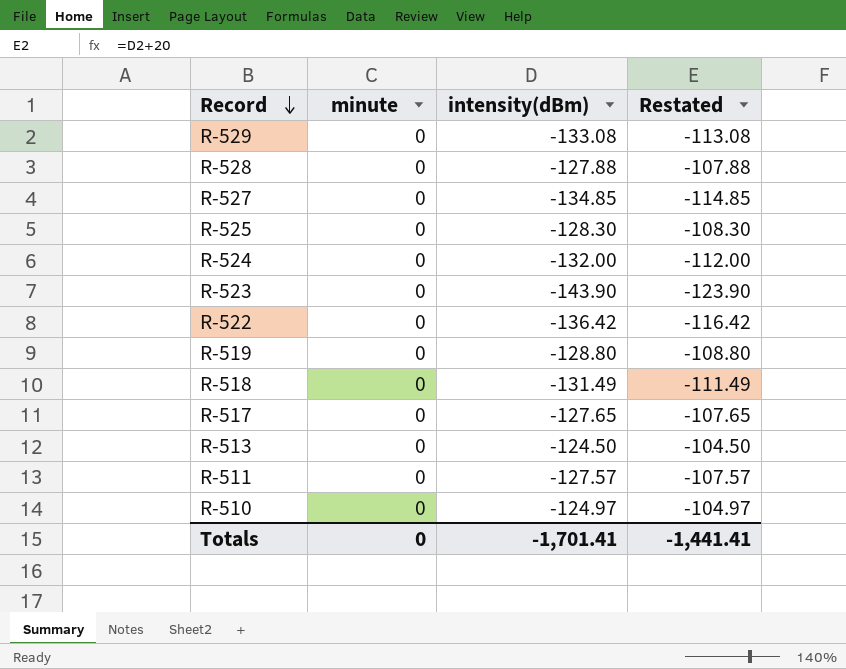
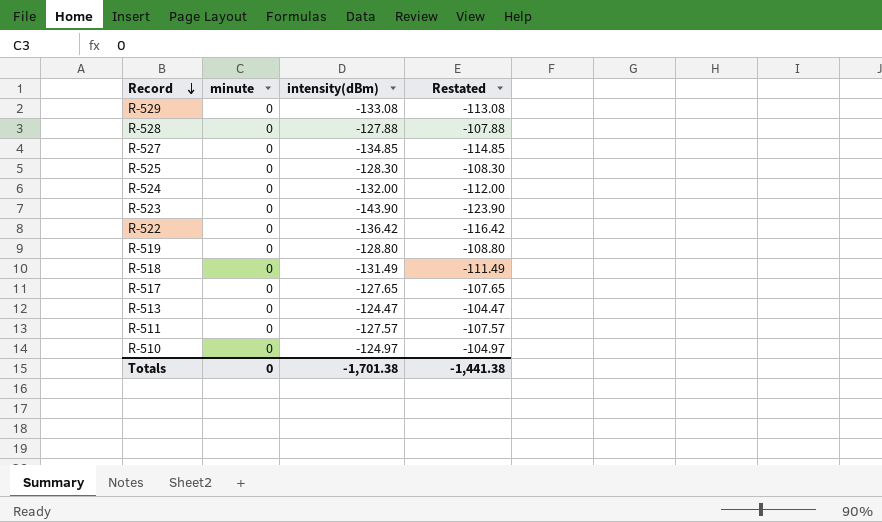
R-513 | intensity(dBm): -124.50 -> -124.47
R-513 | Restated: -104.50 -> -104.47
Totals | intensity(dBm): -1,701.41 -> -1,701.38
Totals | Restated: -1,441.41 -> -1,441.38

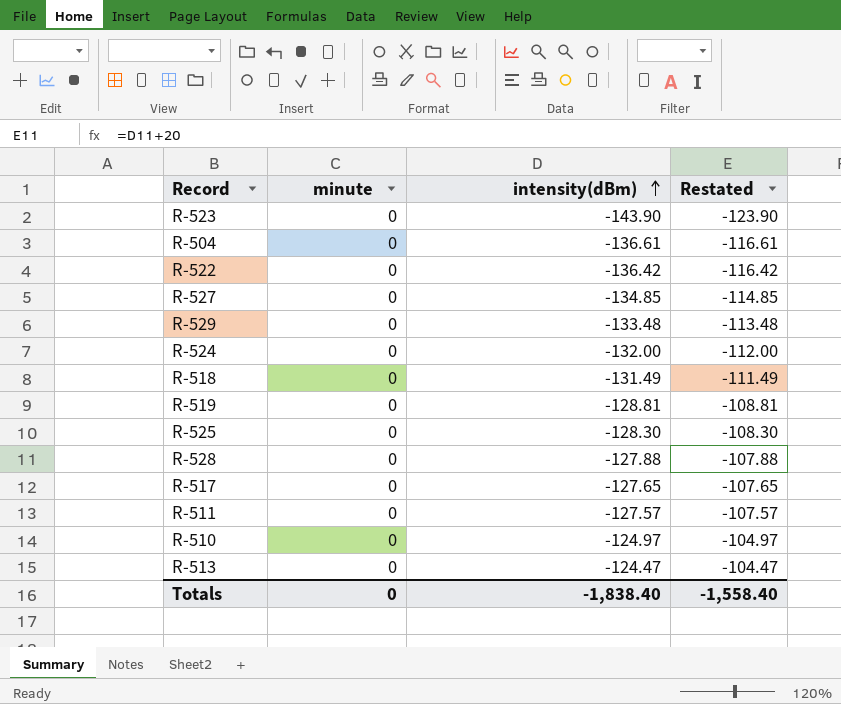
row order: Record descending -> intensity(dBm) ascending
row R-504: none -> 0 | -136.61 | -116.61
R-529 | intensity(dBm): -133.08 -> -133.48
R-529 | Restated: -113.08 -> -113.48
R-519 | intensity(dBm): -128.80 -> -128.81
R-519 | Restated: -108.80 -> -108.81
Totals | intensity(dBm): -1,701.38 -> -1,838.40
Totals | Restated: -1,441.38 -> -1,558.40

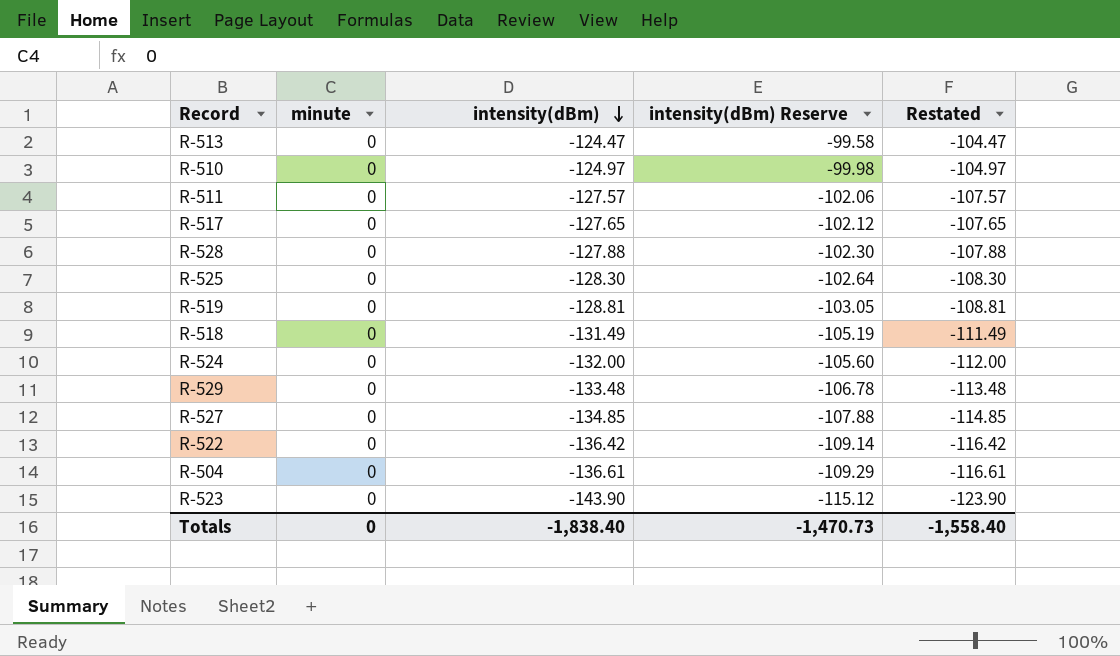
row order: intensity(dBm) ascending -> intensity(dBm) descending
column intensity(dBm) Reserve | formula: none -> [intensity(dBm)] * 0.8

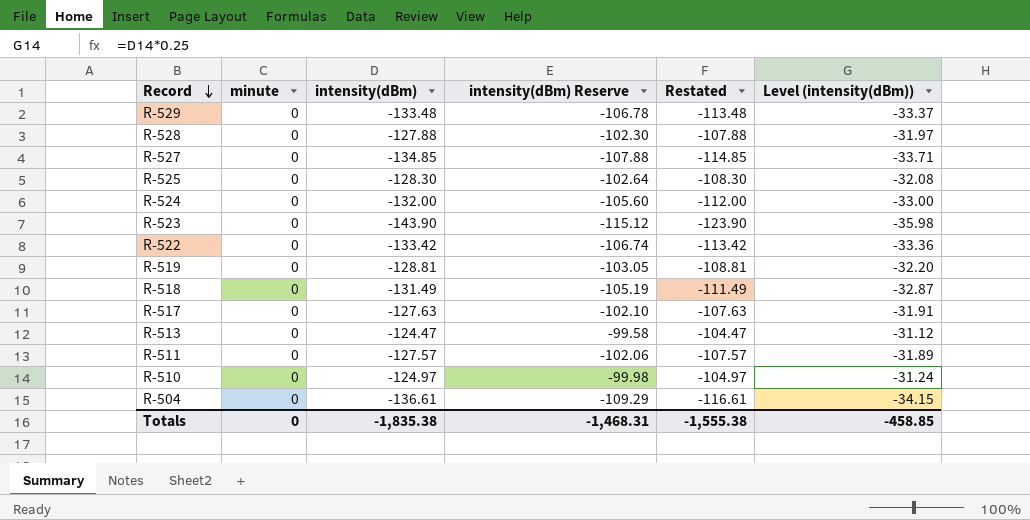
row order: intensity(dBm) descending -> Record descending
column Level (intensity(dBm)) | formula: none -> [intensity(dBm)] * 0.25
R-522 | intensity(dBm): -136.42 -> -133.42
R-522 | intensity(dBm) Reserve: -109.14 -> -106.74
R-522 | Restated: -116.42 -> -113.42
R-517 | intensity(dBm): -127.65 -> -127.63
R-517 | intensity(dBm) Reserve: -102.12 -> -102.10
R-517 | Restated: -107.65 -> -107.63
Totals | intensity(dBm): -1,838.40 -> -1,835.38
Totals | intensity(dBm) Reserve: -1,470.73 -> -1,468.31
Totals | Restated: -1,558.40 -> -1,555.38

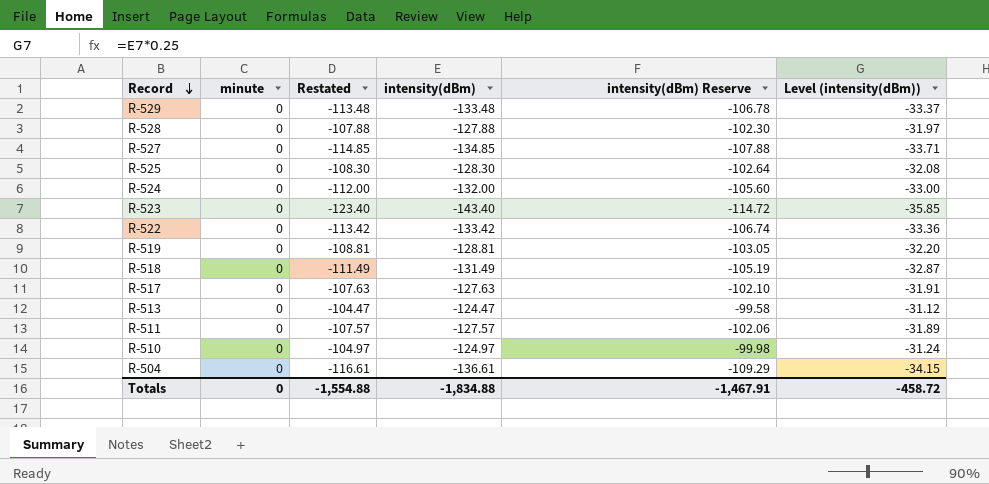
column Restated | position: 5 -> 3
R-523 | Restated: -123.90 -> -123.40
R-523 | intensity(dBm): -143.90 -> -143.40
R-523 | intensity(dBm) Reserve: -115.12 -> -114.72
R-523 | Level (intensity(dBm)): -35.98 -> -35.85
Totals | Restated: -1,555.38 -> -1,554.88
Totals | intensity(dBm): -1,835.38 -> -1,834.88
Totals | intensity(dBm) Reserve: -1,468.31 -> -1,467.91
Totals | Level (intensity(dBm)): -458.85 -> -458.72

